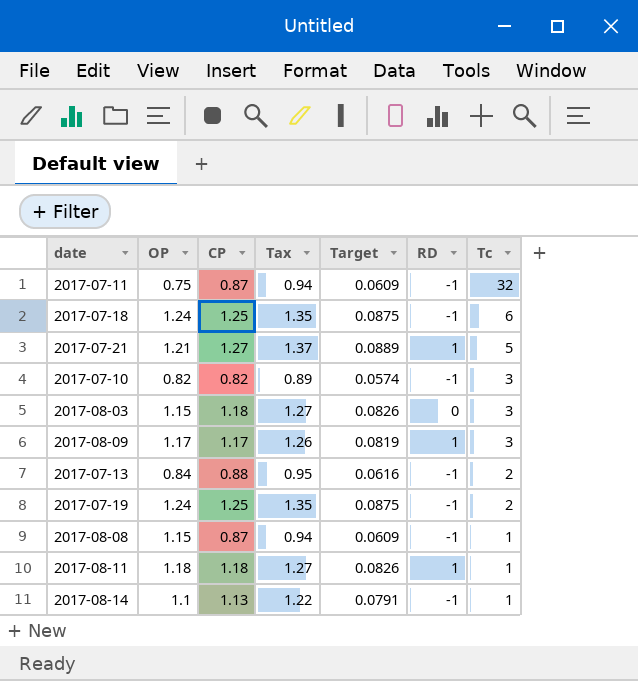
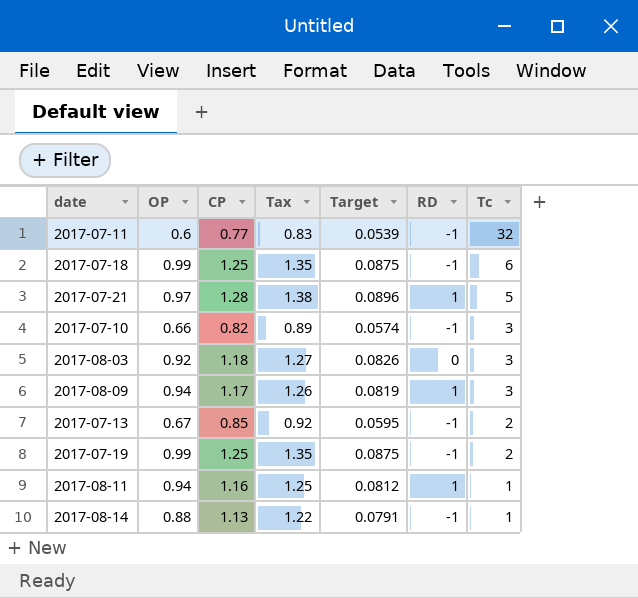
row 2017-08-08: 1.15 | 0.87 | 0.94 | 0.0609 | -1 | 1 -> none
2017-07-11 | OP: 0.75 -> 0.6
2017-07-11 | CP: 0.87 -> 0.77
2017-07-11 | Tax: 0.94 -> 0.83
2017-07-11 | Target: 0.0609 -> 0.0539
2017-07-18 | OP: 1.24 -> 0.99
2017-07-21 | OP: 1.21 -> 0.97
2017-07-21 | CP: 1.27 -> 1.28
2017-07-21 | Tax: 1.37 -> 1.38
2017-07-21 | Target: 0.0889 -> 0.0896
2017-07-10 | OP: 0.82 -> 0.66
2017-08-03 | OP: 1.15 -> 0.92
2017-08-09 | OP: 1.17 -> 0.94
2017-07-13 | OP: 0.84 -> 0.67
2017-07-13 | CP: 0.88 -> 0.85
2017-07-13 | Tax: 0.95 -> 0.92
2017-07-13 | Target: 0.0616 -> 0.0595
2017-07-19 | OP: 1.24 -> 0.99
2017-08-11 | OP: 1.18 -> 0.94
2017-08-11 | CP: 1.18 -> 1.16
2017-08-11 | Tax: 1.27 -> 1.25
2017-08-11 | Target: 0.0826 -> 0.0812
2017-08-14 | OP: 1.1 -> 0.88

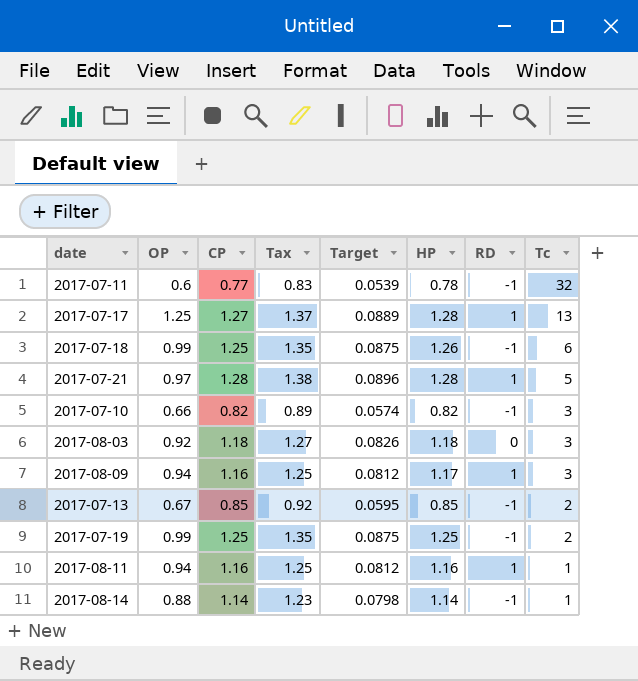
column HP | position: none -> 6
row 2017-07-17: none -> 1.25 | 1.27 | 1.37 | 0.0889 | 1.28 | 1 | 13
2017-08-09 | CP: 1.17 -> 1.16
2017-08-09 | Tax: 1.26 -> 1.25
2017-08-09 | Target: 0.0819 -> 0.0812
2017-08-14 | CP: 1.13 -> 1.14
2017-08-14 | Tax: 1.22 -> 1.23
2017-08-14 | Target: 0.0791 -> 0.0798

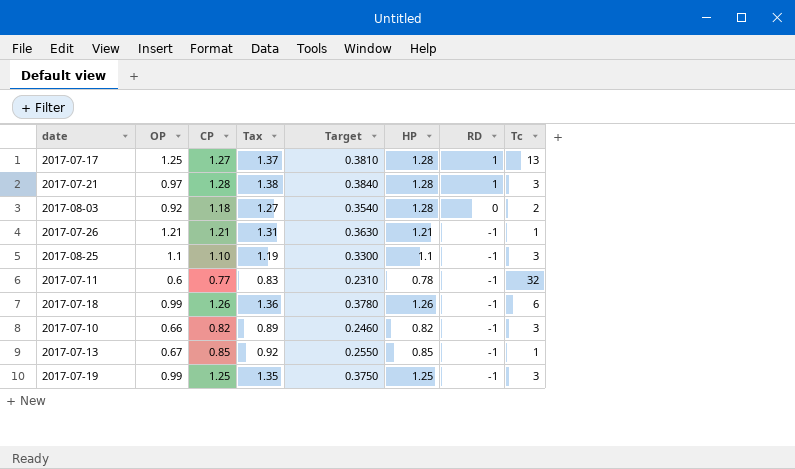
row order: Tc descending -> RD descending
column Target | formula: [CP] * 0.07 -> [CP] * 0.3
row 2017-08-09: 0.94 | 1.16 | 1.25 | 0.0812 | 1.17 | 1 | 3 -> none
row 2017-08-11: 0.94 | 1.16 | 1.25 | 0.0812 | 1.16 | 1 | 1 -> none
row 2017-08-14: 0.88 | 1.14 | 1.23 | 0.0798 | 1.14 | -1 | 1 -> none
2017-07-21 | Tc: 5 -> 3
2017-08-03 | HP: 1.18 -> 1.28
2017-08-03 | Tc: 3 -> 2
row 2017-07-26: none -> 1.21 | 1.21 | 1.31 | 0.3630 | 1.21 | -1 | 1
row 2017-08-25: none -> 1.1 | 1.10 | 1.19 | 0.3300 | 1.1 | -1 | 3
2017-07-18 | CP: 1.25 -> 1.26
2017-07-18 | Tax: 1.35 -> 1.36
2017-07-13 | Tc: 2 -> 1
2017-07-19 | Tc: 2 -> 3

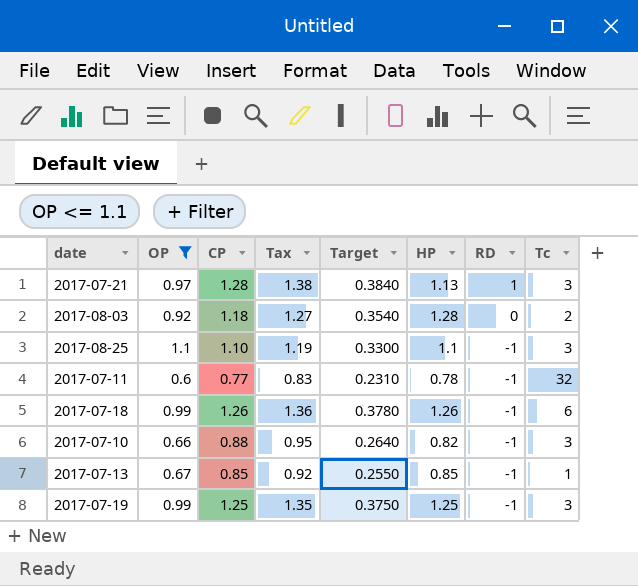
filter: none -> OP <= 1.1
2017-07-21 | HP: 1.28 -> 1.13
2017-07-10 | CP: 0.82 -> 0.88
2017-07-10 | Tax: 0.89 -> 0.95
2017-07-10 | Target: 0.2460 -> 0.2640

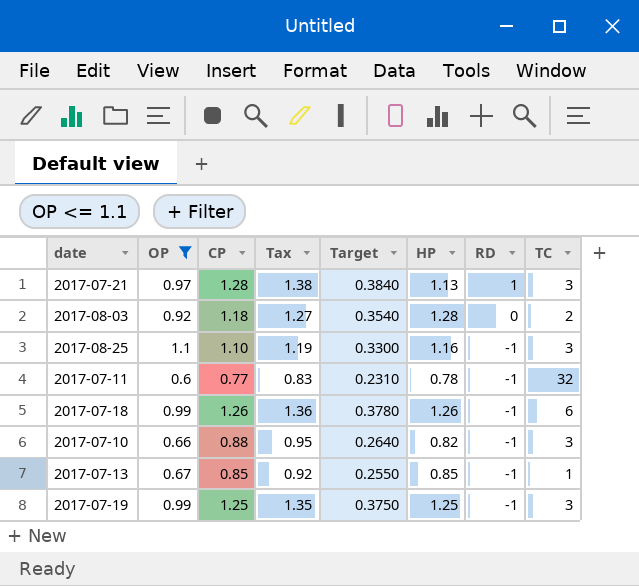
column name: Tc -> TC
2017-08-25 | HP: 1.1 -> 1.16

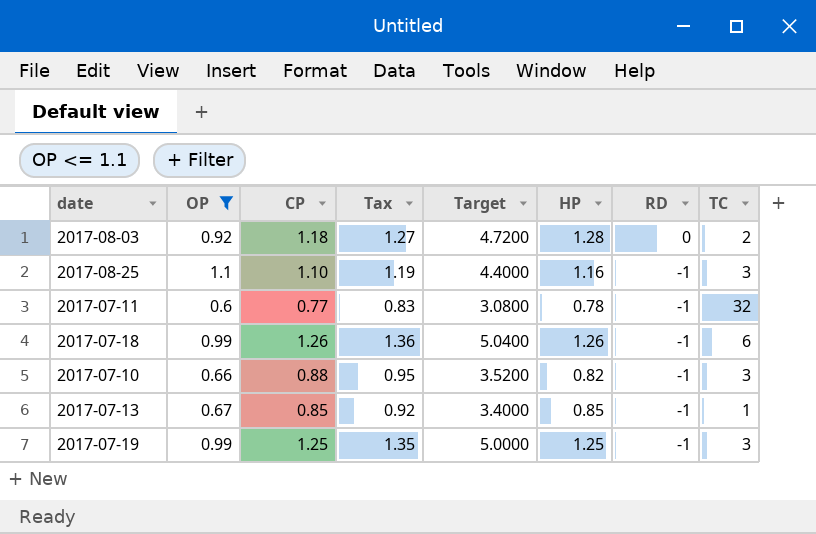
column Target | formula: [CP] * 0.3 -> [CP] * 4
row 2017-07-21: 0.97 | 1.28 | 1.38 | 0.3840 | 1.13 | 1 | 3 -> none

